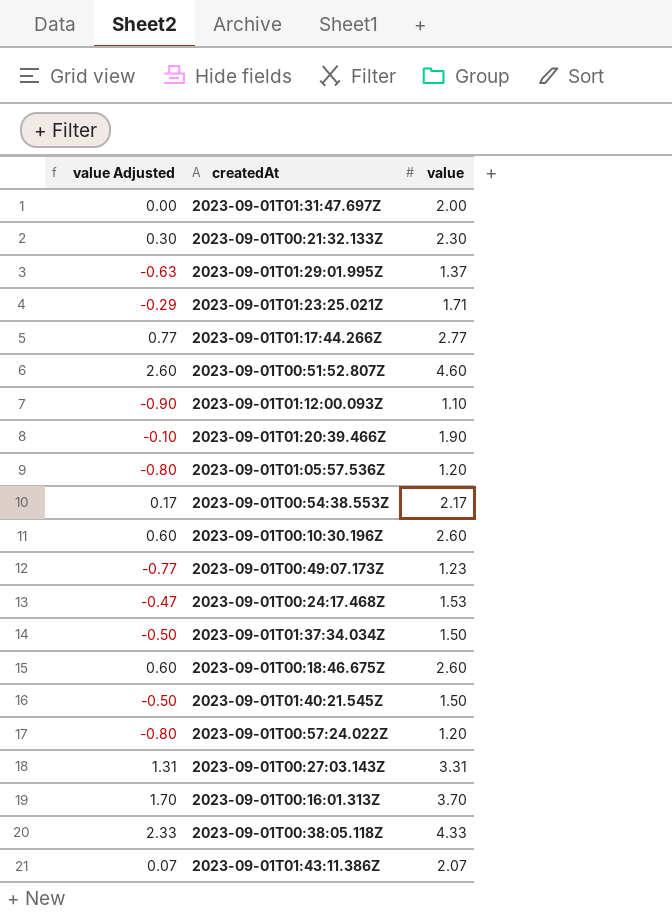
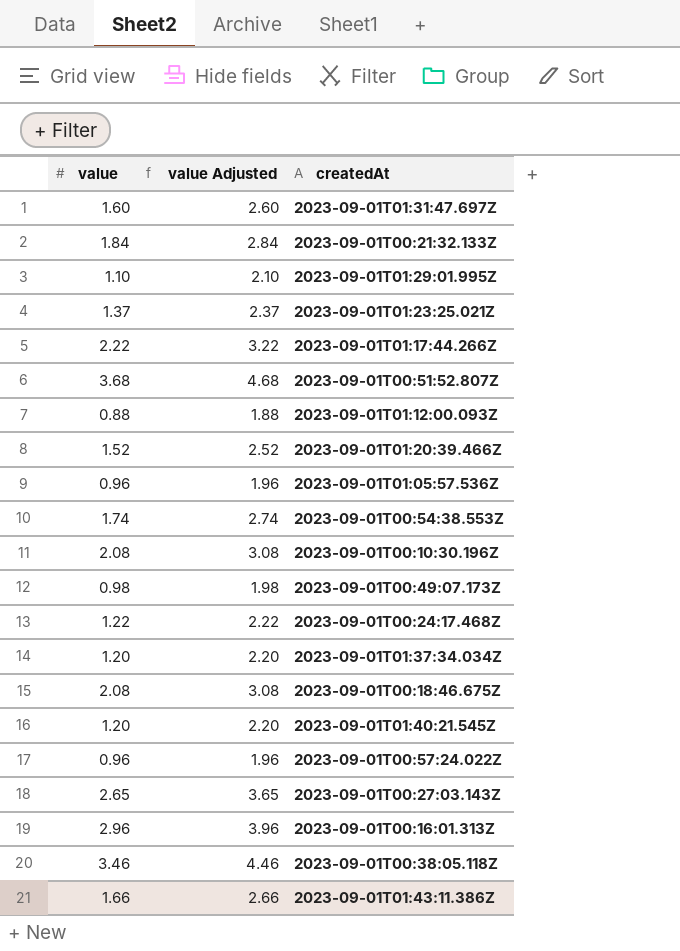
column value | position: 3 -> 1
column value Adjusted | formula: [value] - 2 -> [value] + 1
2023-09-01T01:31:47.697Z | value: 2.00 -> 1.60
2023-09-01T00:21:32.133Z | value: 2.30 -> 1.84
2023-09-01T01:29:01.995Z | value: 1.37 -> 1.10
2023-09-01T01:23:25.021Z | value: 1.71 -> 1.37
2023-09-01T01:17:44.266Z | value: 2.77 -> 2.22
2023-09-01T00:51:52.807Z | value: 4.60 -> 3.68
2023-09-01T01:12:00.093Z | value: 1.10 -> 0.88
2023-09-01T01:20:39.466Z | value: 1.90 -> 1.52
2023-09-01T01:05:57.536Z | value: 1.20 -> 0.96
2023-09-01T00:54:38.553Z | value: 2.17 -> 1.74
2023-09-01T00:10:30.196Z | value: 2.60 -> 2.08
2023-09-01T00:49:07.173Z | value: 1.23 -> 0.98
2023-09-01T00:24:17.468Z | value: 1.53 -> 1.22
2023-09-01T01:37:34.034Z | value: 1.50 -> 1.20
2023-09-01T00:18:46.675Z | value: 2.60 -> 2.08
2023-09-01T01:40:21.545Z | value: 1.50 -> 1.20
2023-09-01T00:57:24.022Z | value: 1.20 -> 0.96
2023-09-01T00:27:03.143Z | value: 3.31 -> 2.65
2023-09-01T00:16:01.313Z | value: 3.70 -> 2.96
2023-09-01T00:38:05.118Z | value: 4.33 -> 3.46
2023-09-01T01:43:11.386Z | value: 2.07 -> 1.66

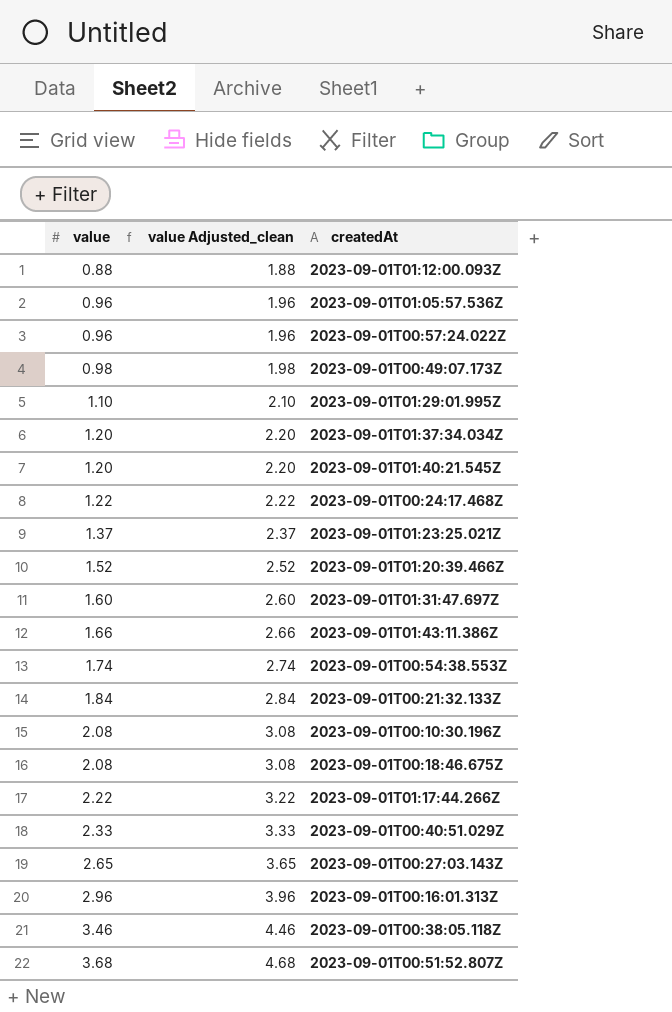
row order: none -> value ascending
column name: value Adjusted -> value Adjusted_clean
row 2023-09-01T00:40:51.029Z: none -> 2.33 | 3.33

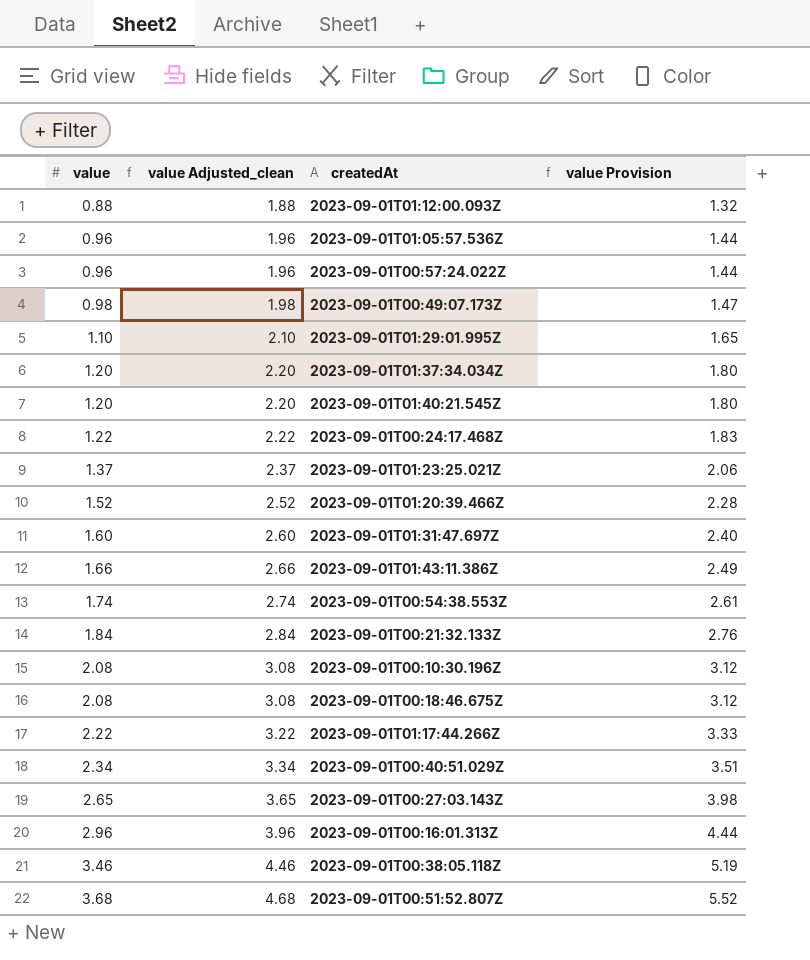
column value Provision | formula: none -> [value] * 1.5
2023-09-01T00:40:51.029Z | value: 2.33 -> 2.34
2023-09-01T00:40:51.029Z | value Adjusted_clean: 3.33 -> 3.34

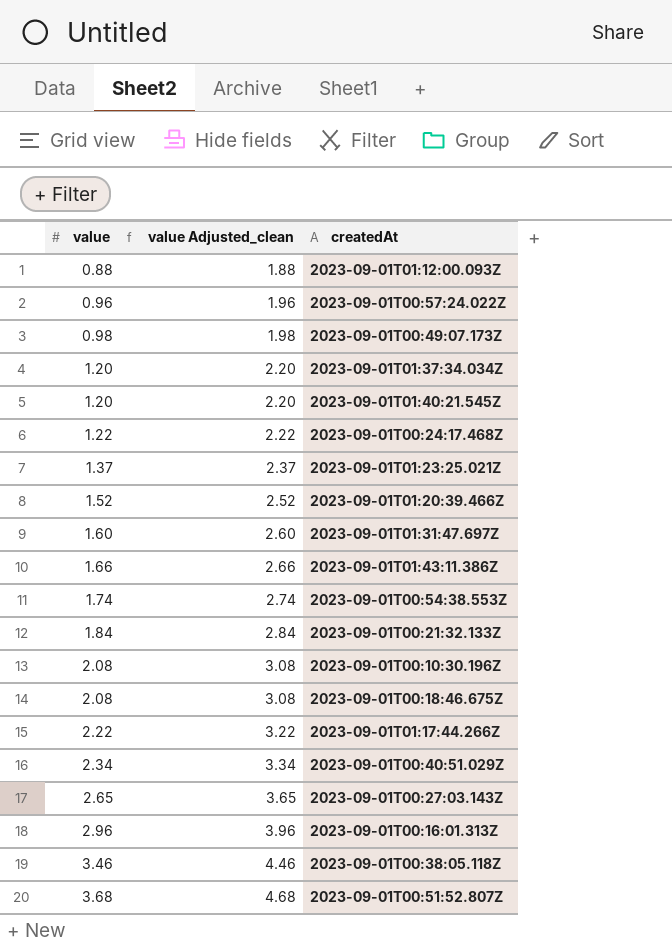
column value Provision | formula: [value] * 1.5 -> none
row 2023-09-01T01:05:57.536Z: 0.96 | 1.96 | 1.44 -> none
row 2023-09-01T01:29:01.995Z: 1.10 | 2.10 | 1.65 -> none

